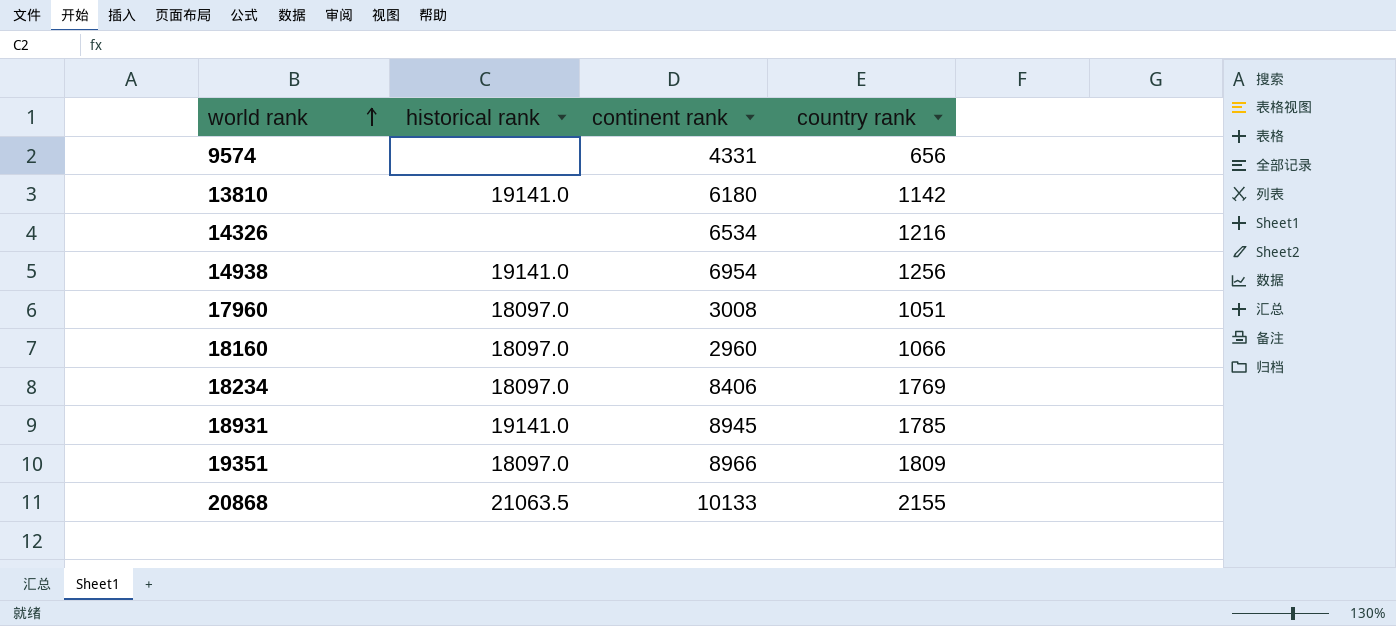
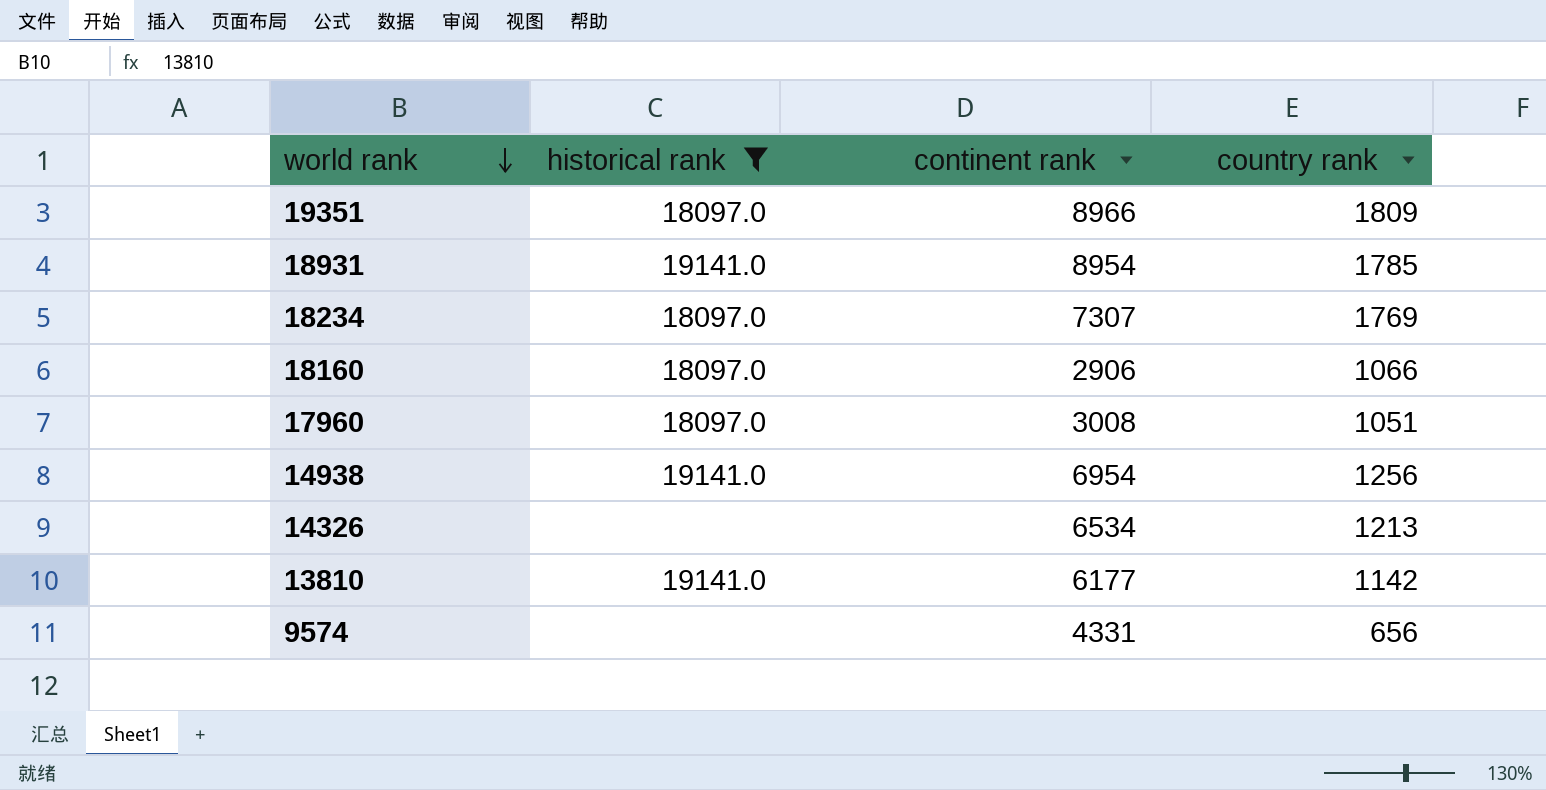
filter: none -> historical rank != 21063.5
row order: world rank ascending -> world rank descending
18931 | continent rank: 8945 -> 8954
18234 | continent rank: 8406 -> 7307
18160 | continent rank: 2960 -> 2906
14326 | country rank: 1216 -> 1213
13810 | continent rank: 6180 -> 6177

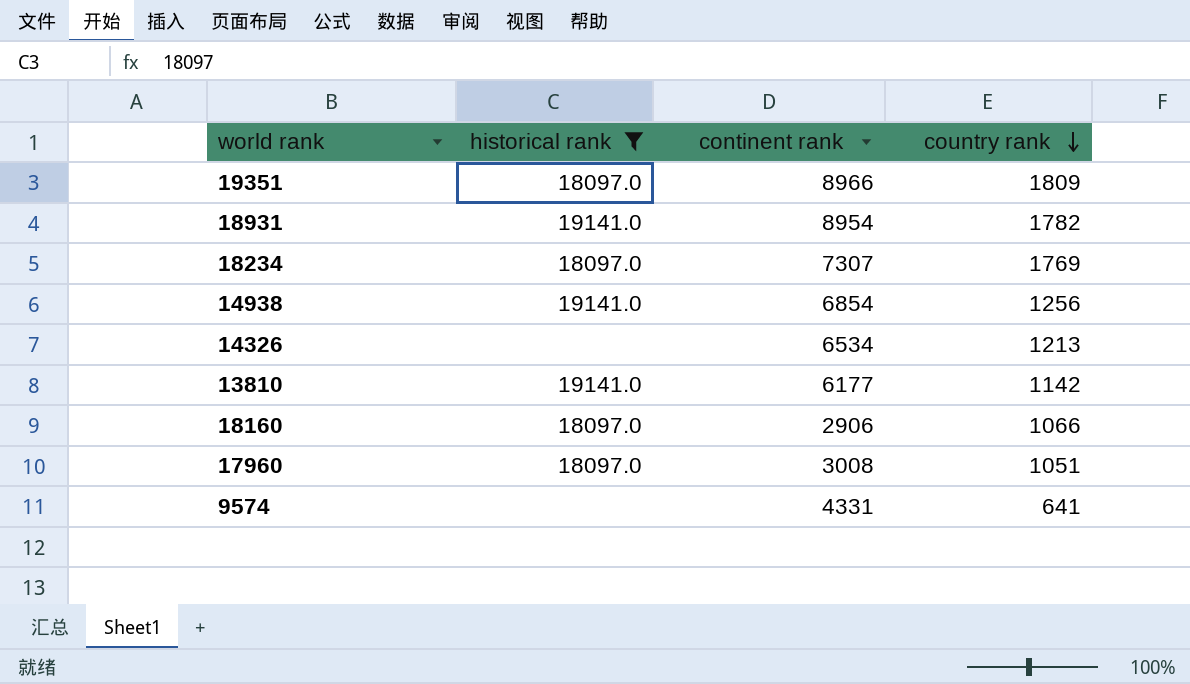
row order: world rank descending -> country rank descending
18931 | country rank: 1785 -> 1782
14938 | continent rank: 6954 -> 6854
9574 | country rank: 656 -> 641

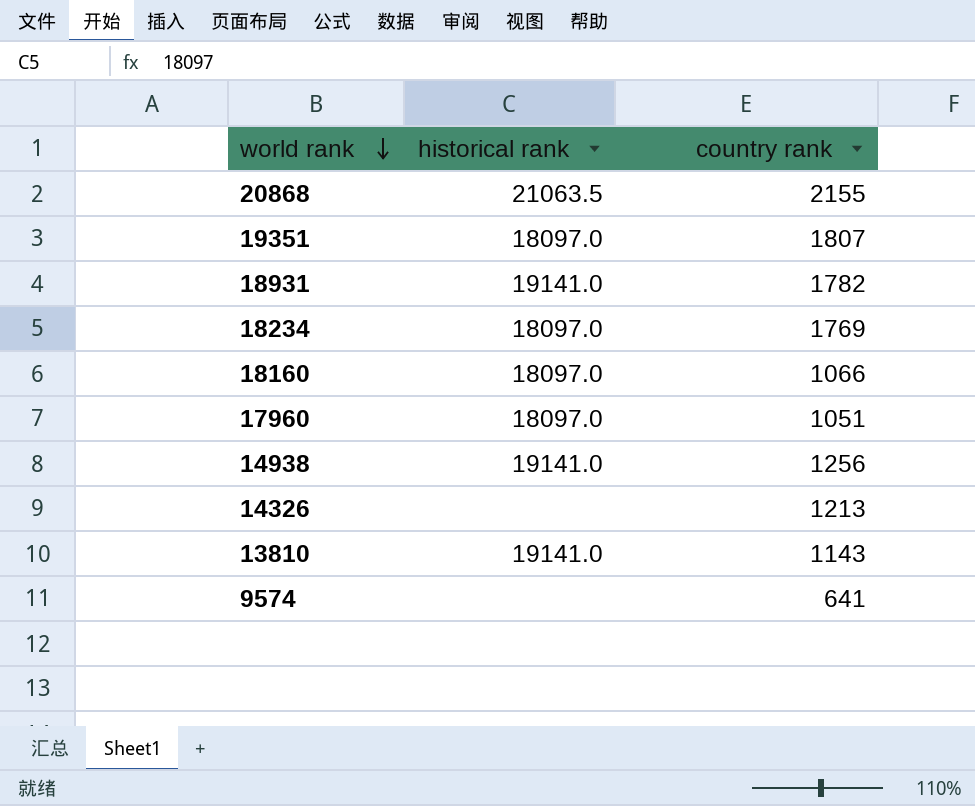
filter: historical rank != 21063.5 -> none
row order: country rank descending -> world rank descending
column continent rank | position: 3 -> none
19351 | country rank: 1809 -> 1807
13810 | country rank: 1142 -> 1143

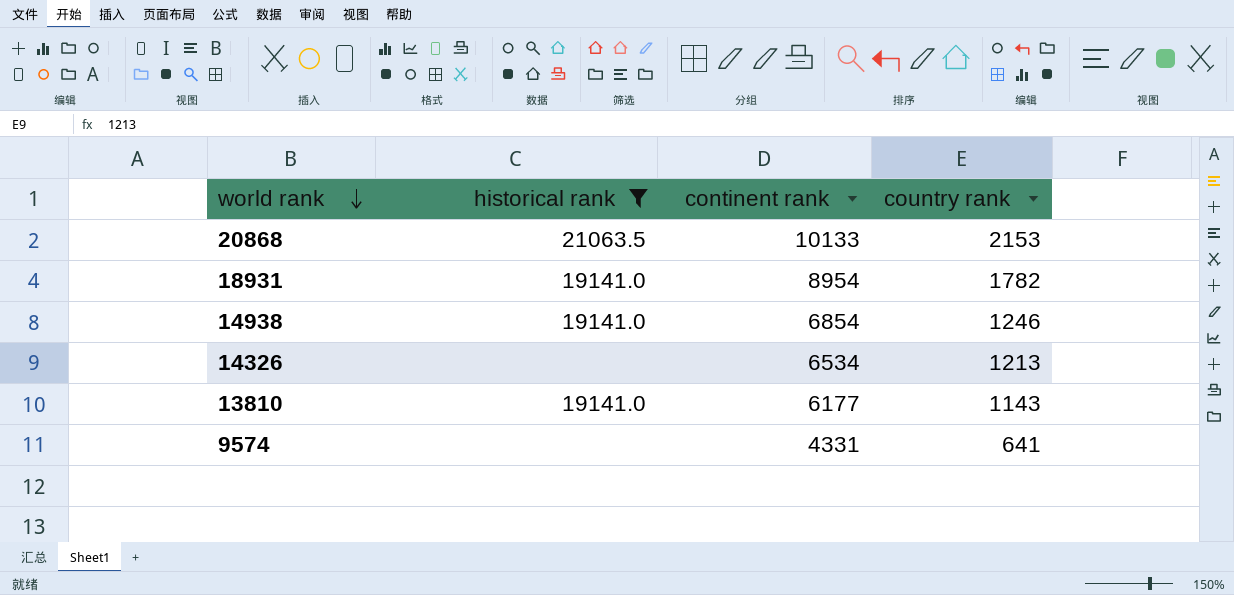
filter: none -> historical rank != 18097.0
column continent rank | position: none -> 3
20868 | country rank: 2155 -> 2153
14938 | country rank: 1256 -> 1246

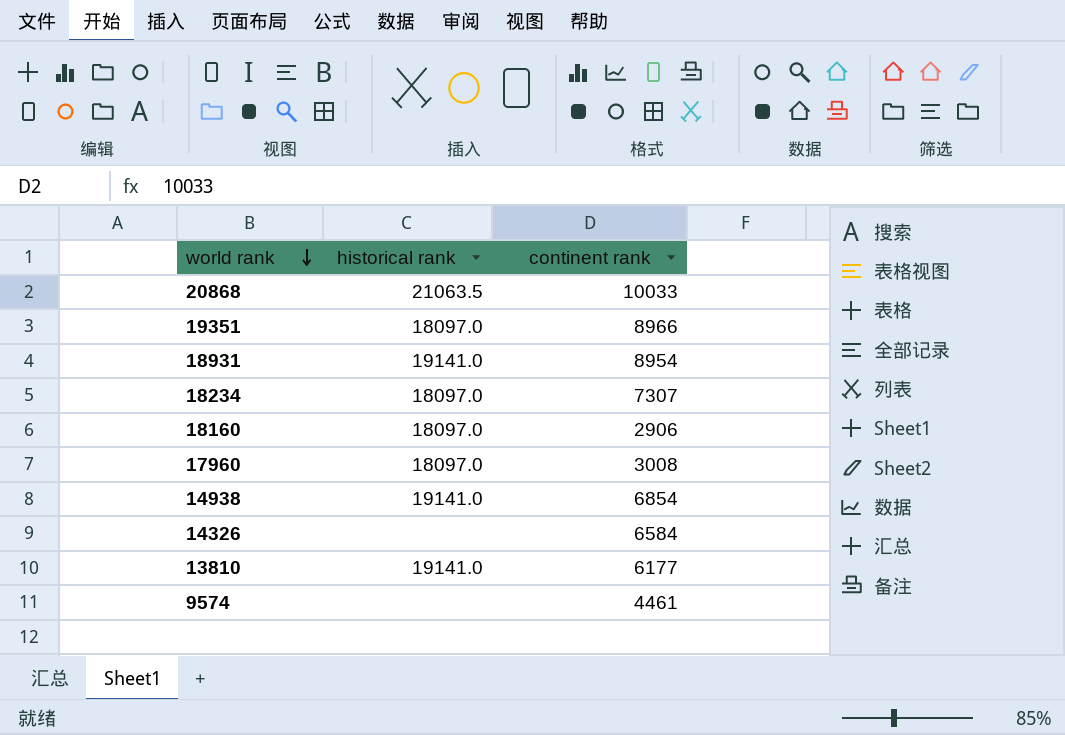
filter: historical rank != 18097.0 -> none
column country rank | position: 4 -> none
20868 | continent rank: 10133 -> 10033
14326 | continent rank: 6534 -> 6584
9574 | continent rank: 4331 -> 4461

